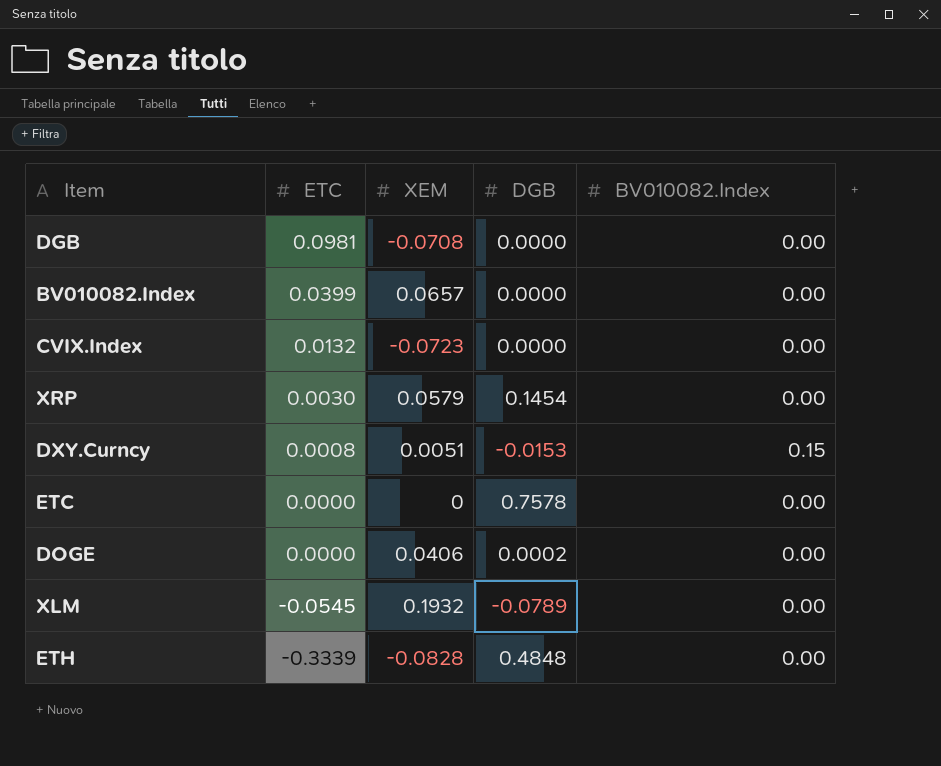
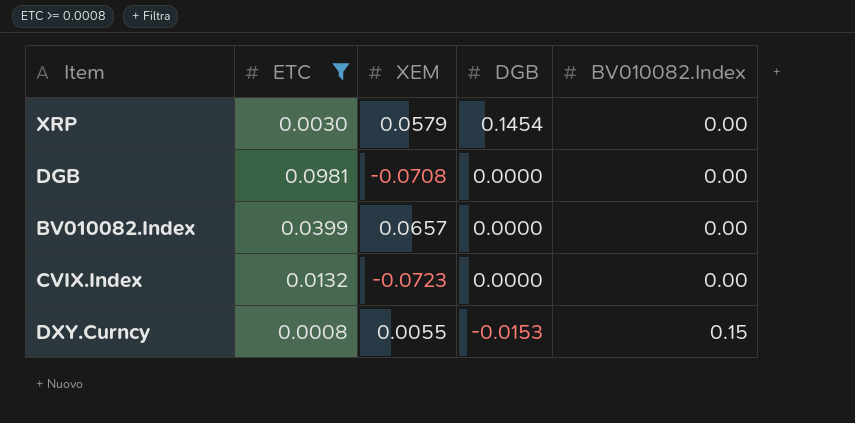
filter: none -> ETC >= 0.0008
row order: ETC descending -> DGB descending
DXY.Curncy | XEM: 0.0051 -> 0.0055

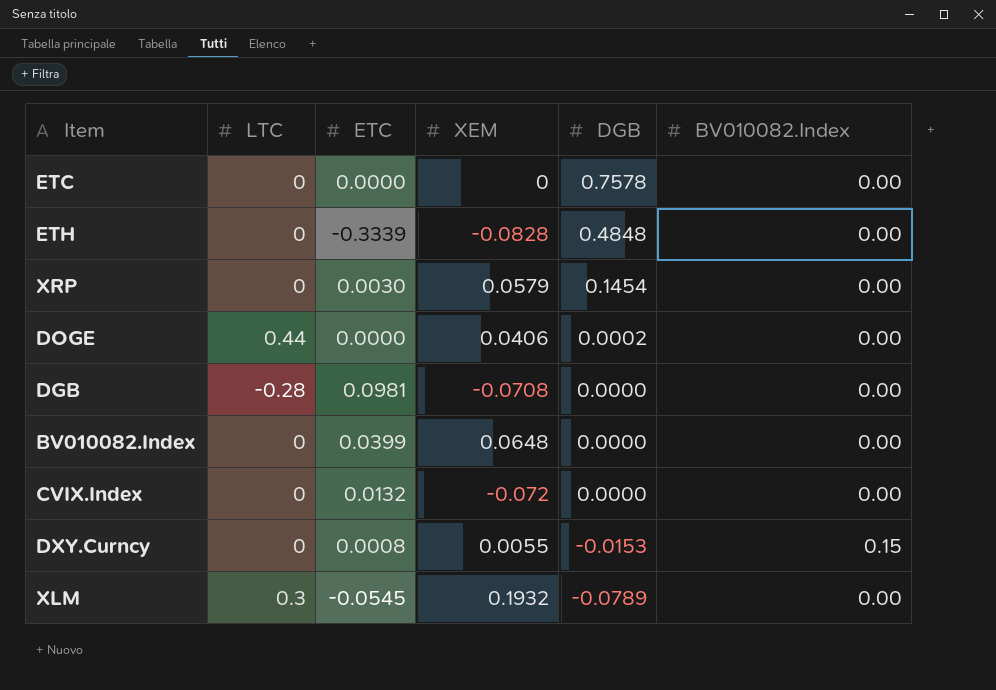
filter: ETC >= 0.0008 -> none
column LTC | position: none -> 2
BV010082.Index | XEM: 0.0657 -> 0.0648
CVIX.Index | XEM: -0.0723 -> -0.072

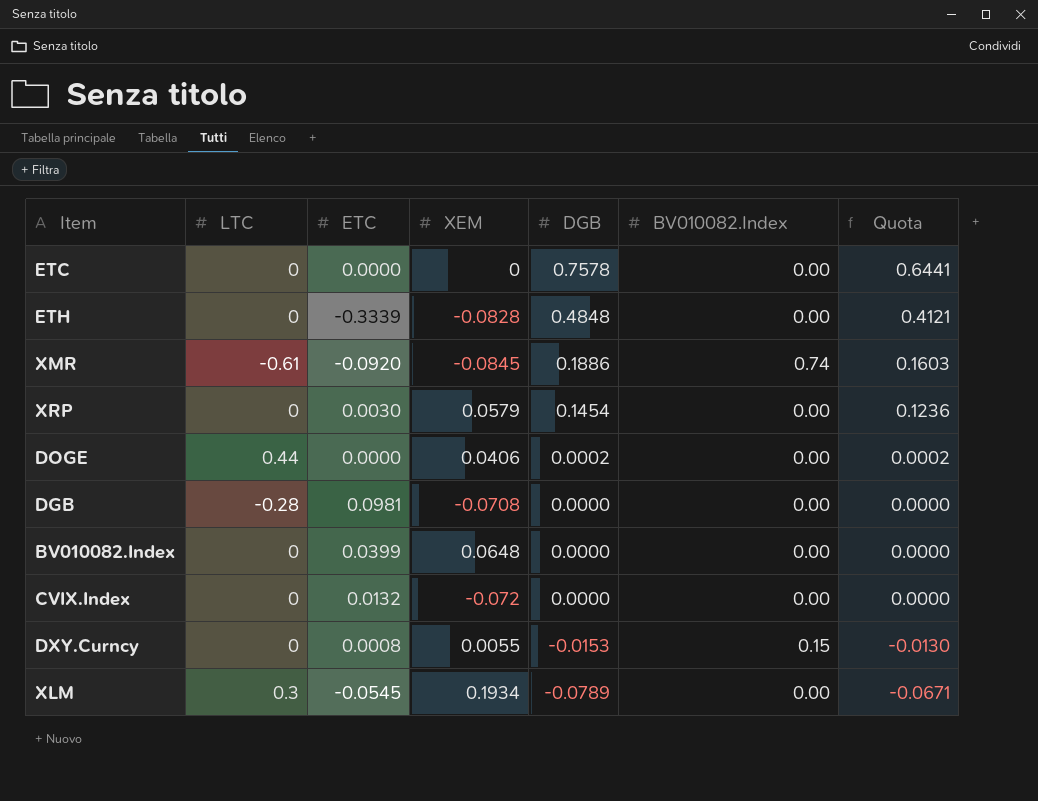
column Quota | formula: none -> [DGB] * 0.85
row XMR: none -> -0.61 | -0.0920 | -0.0845 | 0.1886 | 0.74 | 0.1603
XLM | XEM: 0.1932 -> 0.1934

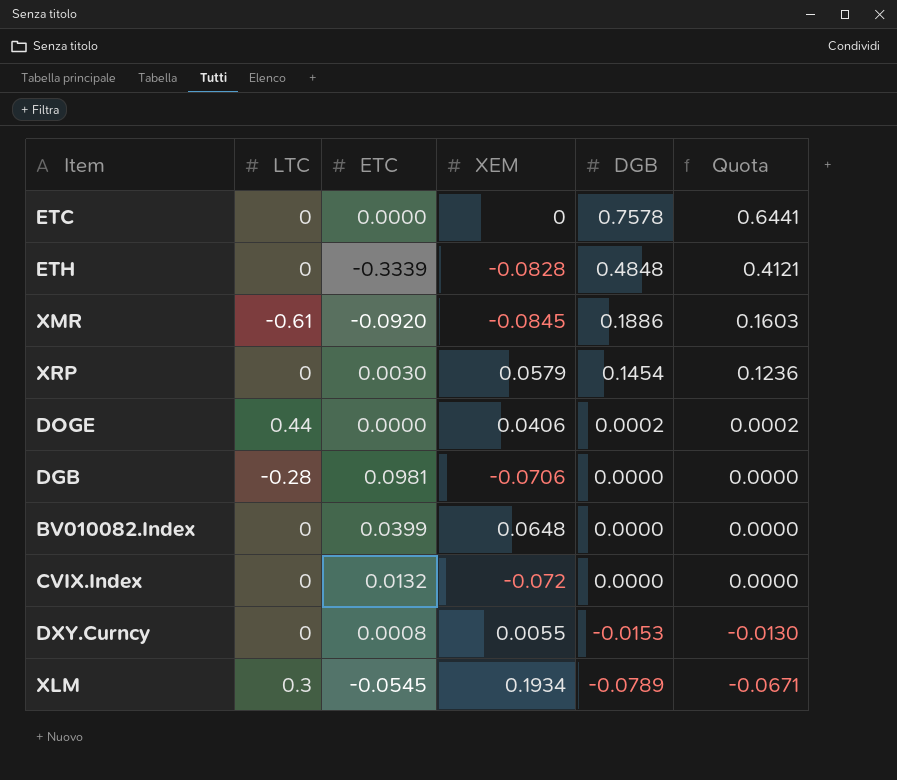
column BV010082.Index | position: 6 -> none
DGB | XEM: -0.0708 -> -0.0706

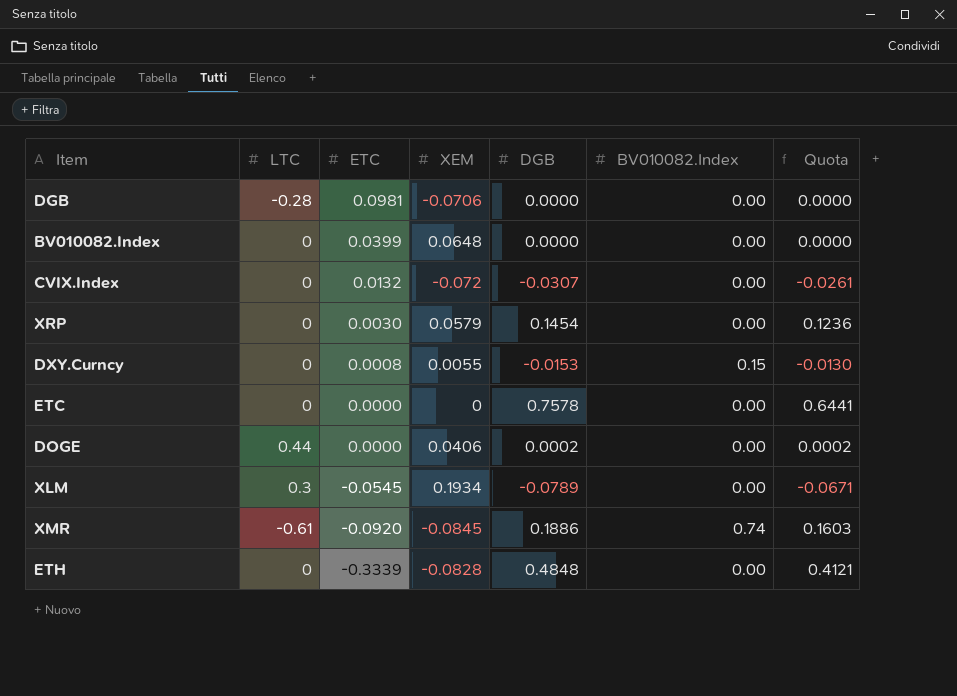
row order: DGB descending -> ETC descending
column BV010082.Index | position: none -> 6
CVIX.Index | DGB: 0.0000 -> -0.0307
CVIX.Index | Quota: 0.0000 -> -0.0261

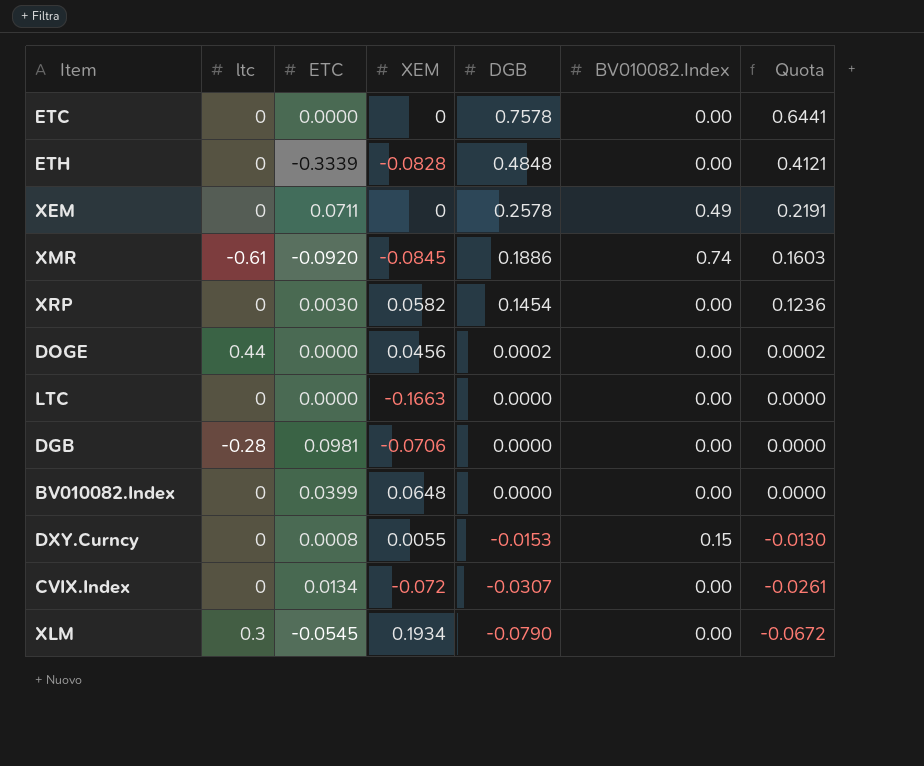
row order: ETC descending -> DGB descending
column name: LTC -> ltc
row XEM: none -> 0 | 0.0711 | 0 | 0.2578 | 0.49 | 0.2191
XRP | XEM: 0.0579 -> 0.0582
DOGE | XEM: 0.0406 -> 0.0456
row LTC: none -> 0 | 0.0000 | -0.1663 | 0.0000 | 0.00 | 0.0000
CVIX.Index | ETC: 0.0132 -> 0.0134
XLM | DGB: -0.0789 -> -0.0790
XLM | Quota: -0.0671 -> -0.0672

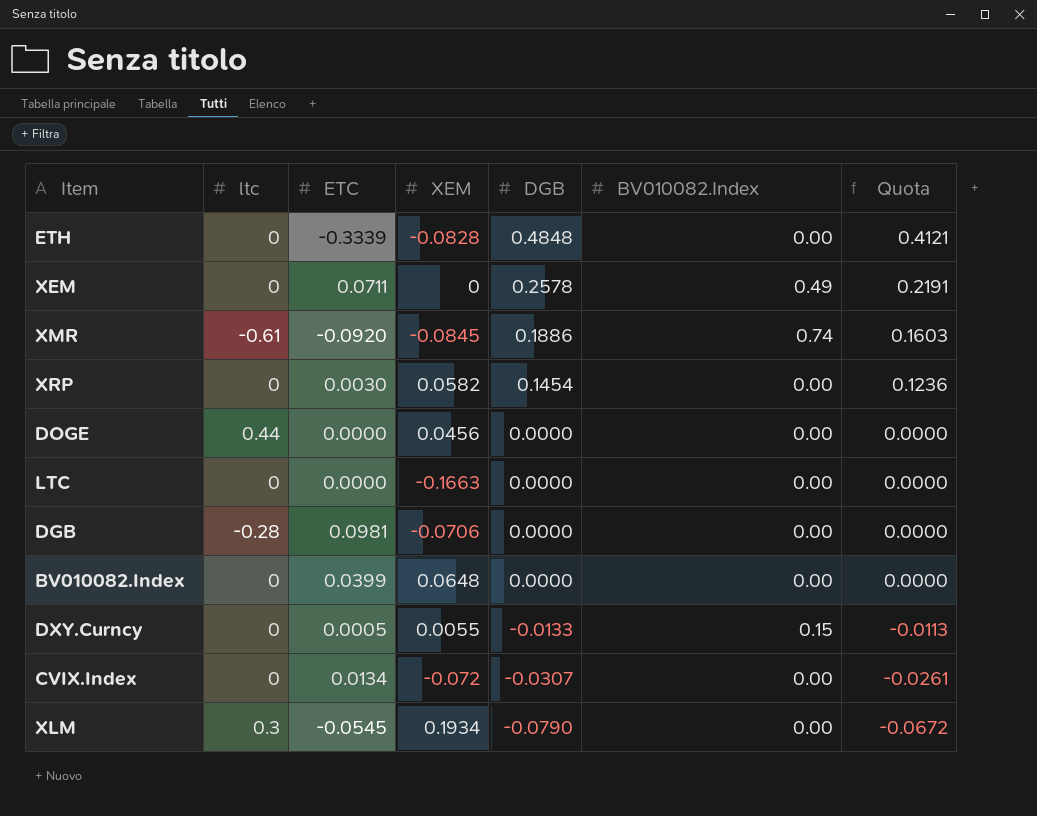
row ETC: 0 | 0.0000 | 0 | 0.7578 | 0.00 | 0.6441 -> none
DOGE | DGB: 0.0002 -> 0.0000
DOGE | Quota: 0.0002 -> 0.0000
DXY.Curncy | ETC: 0.0008 -> 0.0005
DXY.Curncy | DGB: -0.0153 -> -0.0133
DXY.Curncy | Quota: -0.0130 -> -0.0113

